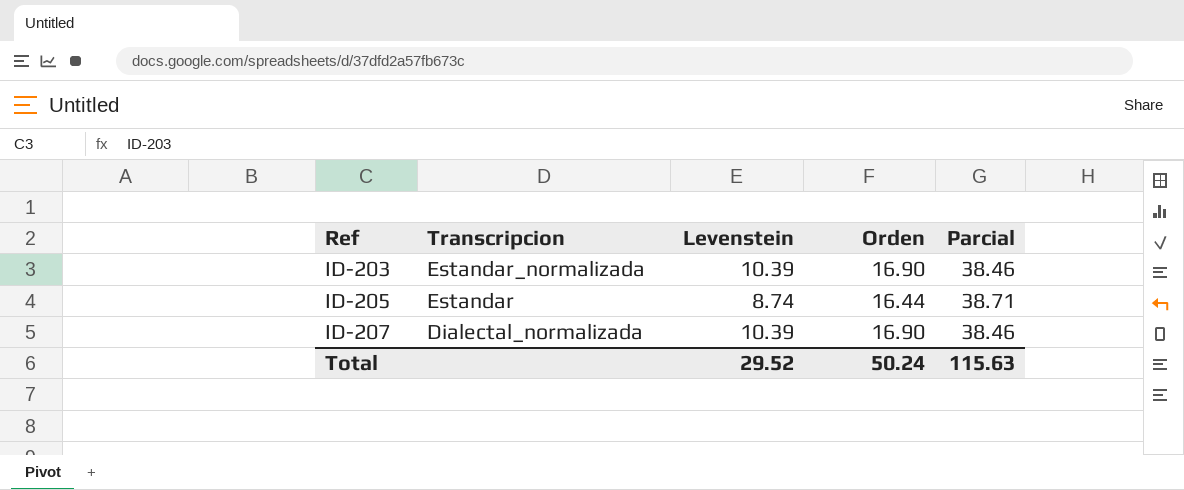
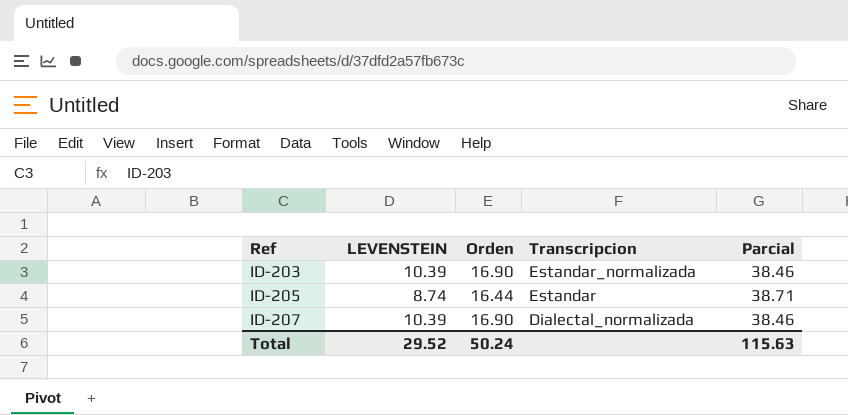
column name: Levenstein -> LEVENSTEIN
column Transcripcion | position: 2 -> 4

